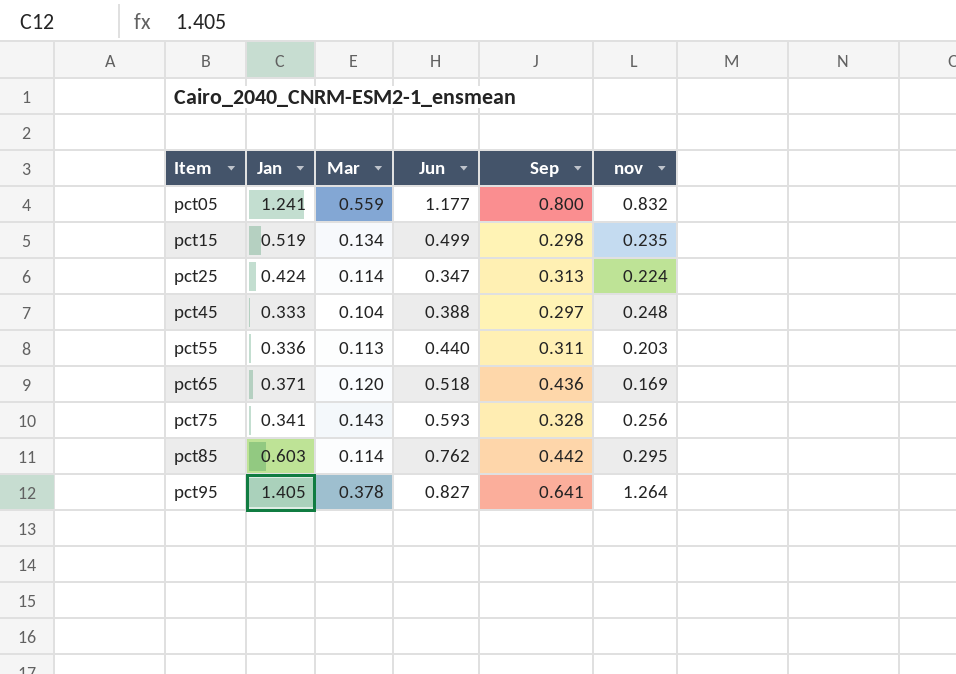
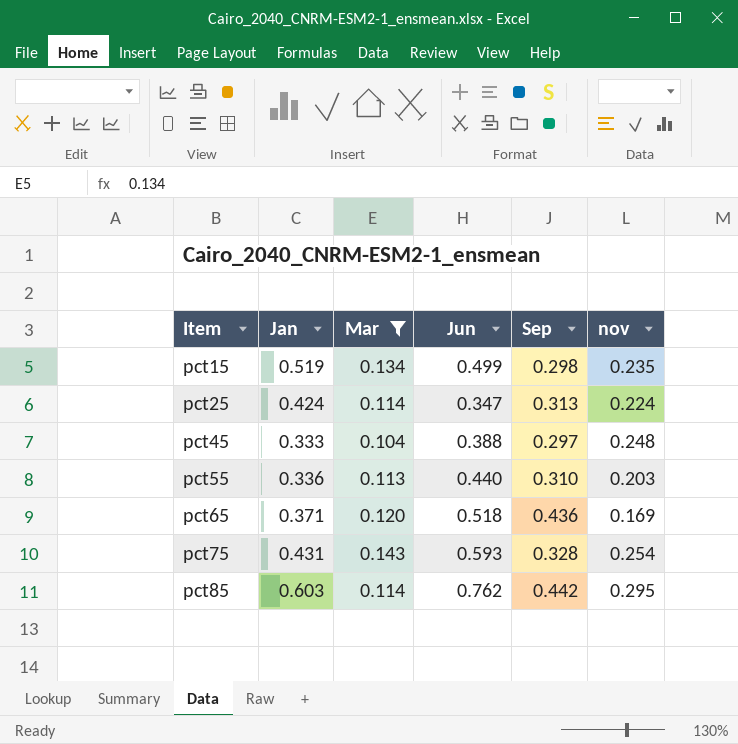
filter: none -> Mar <= 0.143
pct55 | Sep: 0.311 -> 0.310
pct75 | Jan: 0.341 -> 0.431
pct75 | nov: 0.256 -> 0.254

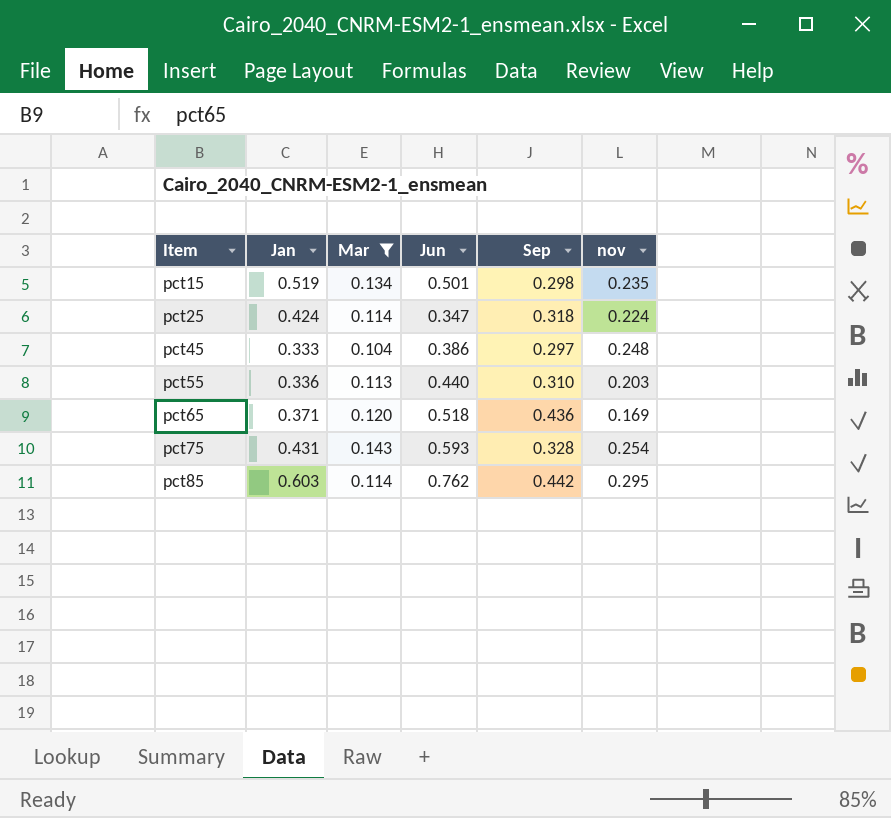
pct15 | Jun: 0.499 -> 0.501
pct25 | Sep: 0.313 -> 0.318
pct45 | Jun: 0.388 -> 0.386

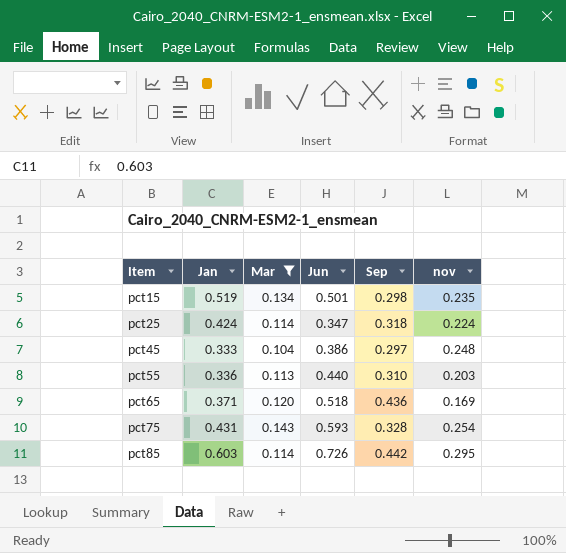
pct85 | Jun: 0.762 -> 0.726

